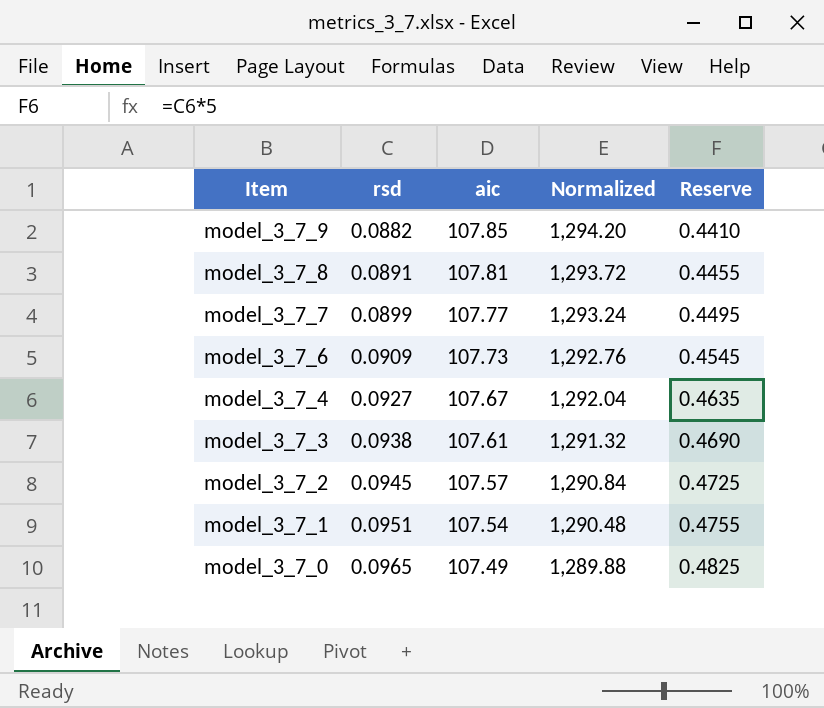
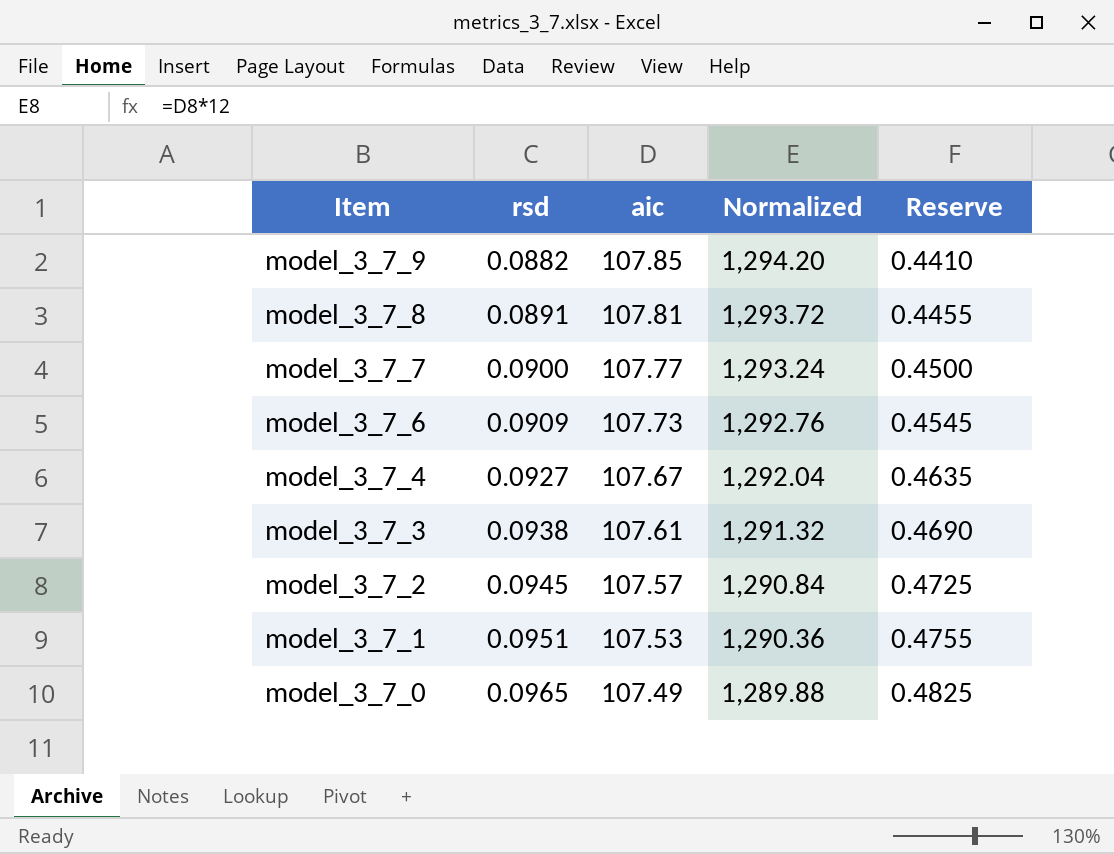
model_3_7_7 | rsd: 0.0899 -> 0.0900
model_3_7_7 | Reserve: 0.4495 -> 0.4500
model_3_7_1 | aic: 107.54 -> 107.53
model_3_7_1 | Normalized: 1,290.48 -> 1,290.36

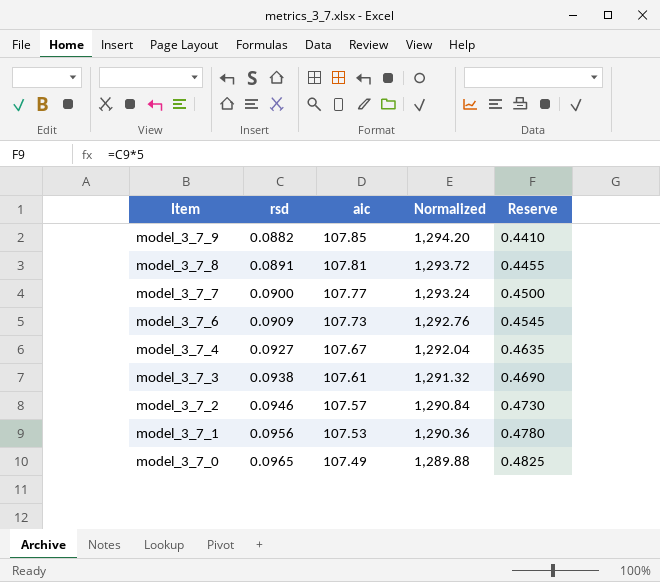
model_3_7_2 | rsd: 0.0945 -> 0.0946
model_3_7_2 | Reserve: 0.4725 -> 0.4730
model_3_7_1 | rsd: 0.0951 -> 0.0956
model_3_7_1 | Reserve: 0.4755 -> 0.4780

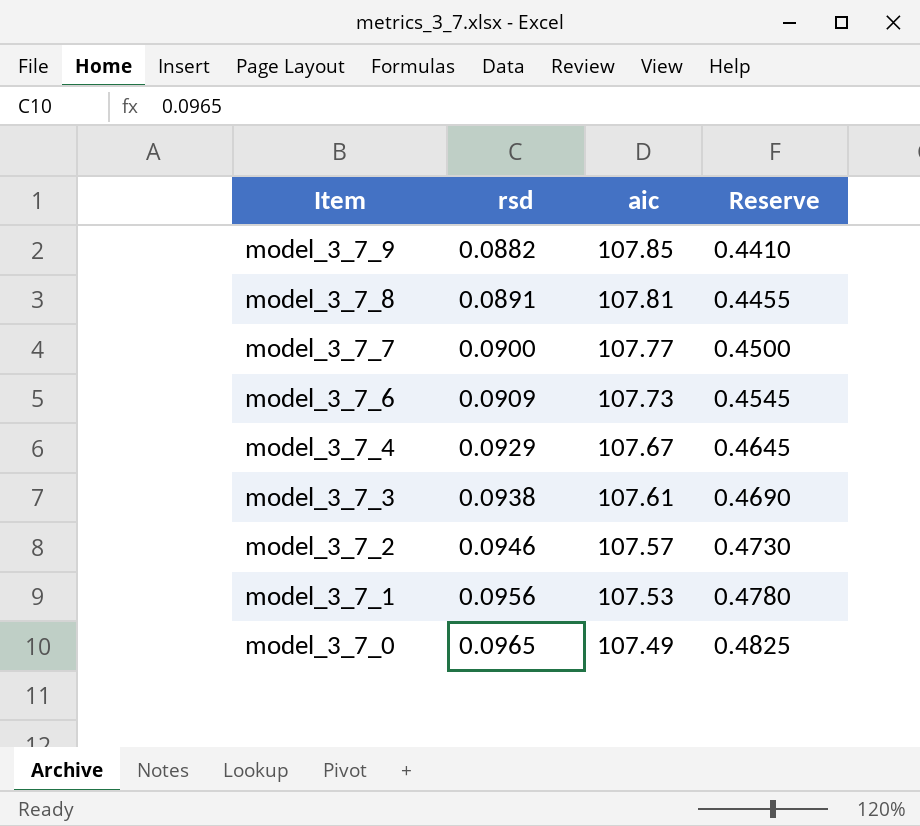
column Normalized | formula: [aic] * 12 -> none
model_3_7_4 | rsd: 0.0927 -> 0.0929
model_3_7_4 | Reserve: 0.4635 -> 0.4645

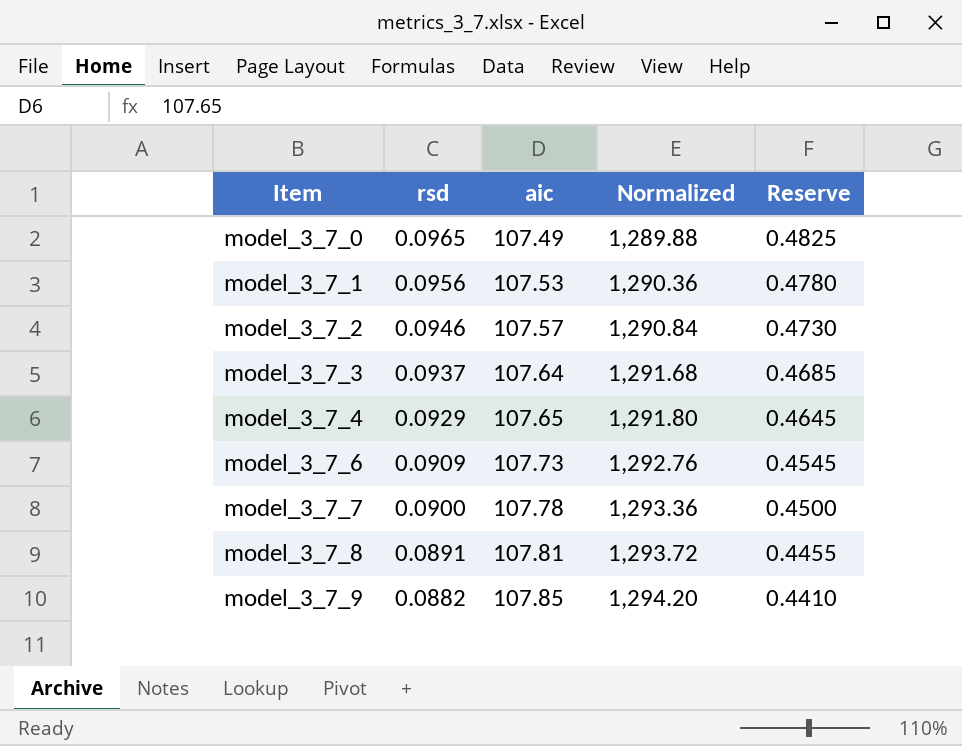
row order: Item descending -> Item ascending
column Normalized | formula: none -> [aic] * 12
model_3_7_3 | rsd: 0.0938 -> 0.0937
model_3_7_3 | aic: 107.61 -> 107.64
model_3_7_3 | Reserve: 0.4690 -> 0.4685
model_3_7_4 | aic: 107.67 -> 107.65
model_3_7_7 | aic: 107.77 -> 107.78

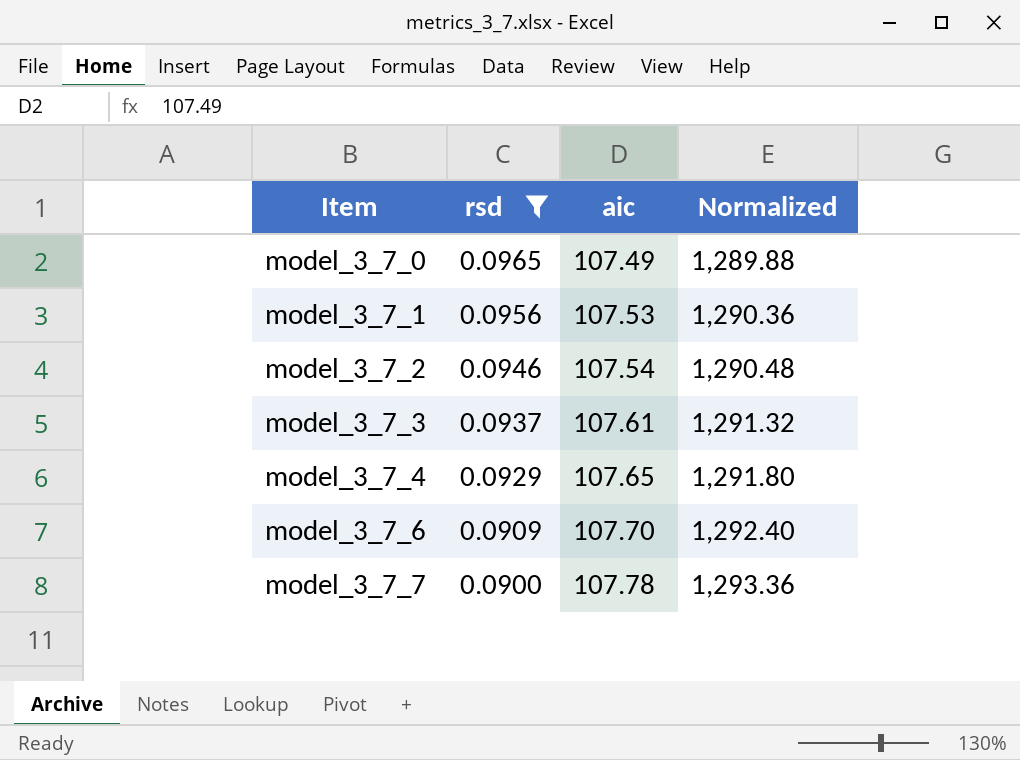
filter: none -> rsd >= 0.0900
column Reserve | formula: [rsd] * 5 -> none
model_3_7_2 | aic: 107.57 -> 107.54
model_3_7_2 | Normalized: 1,290.84 -> 1,290.48
model_3_7_3 | aic: 107.64 -> 107.61
model_3_7_3 | Normalized: 1,291.68 -> 1,291.32
model_3_7_6 | aic: 107.73 -> 107.70
model_3_7_6 | Normalized: 1,292.76 -> 1,292.40

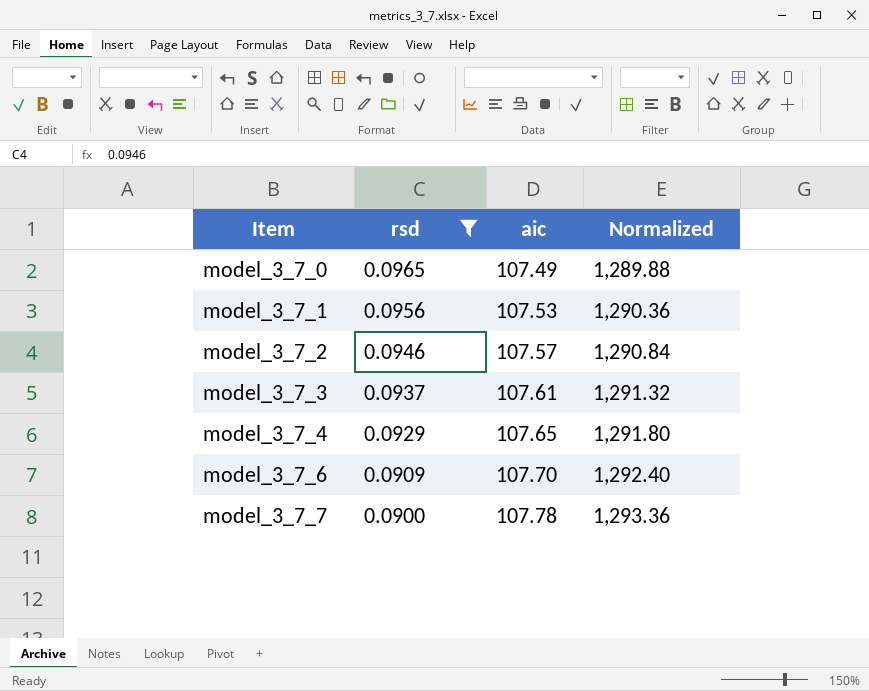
model_3_7_2 | aic: 107.54 -> 107.57
model_3_7_2 | Normalized: 1,290.48 -> 1,290.84

